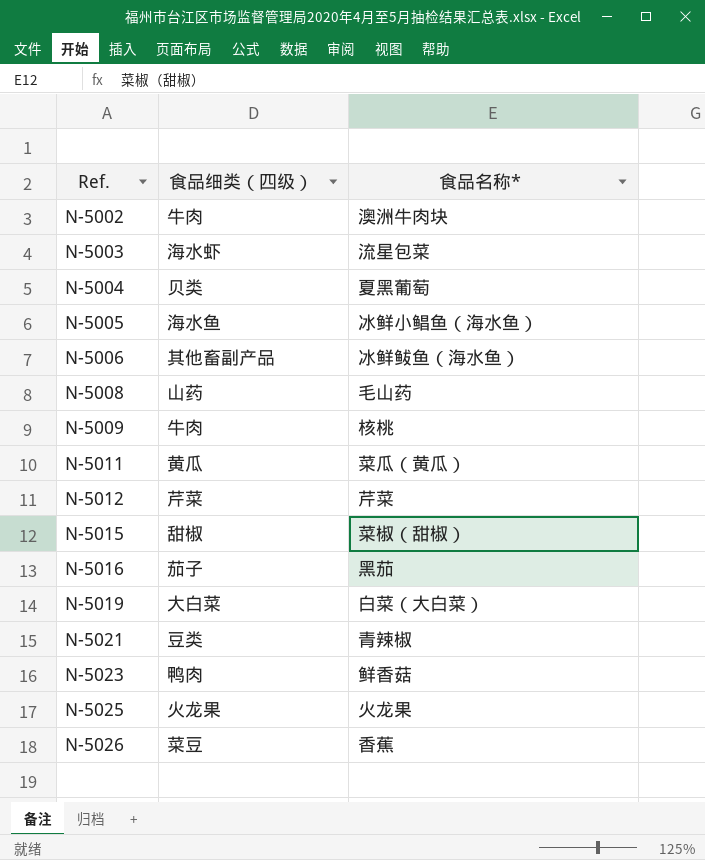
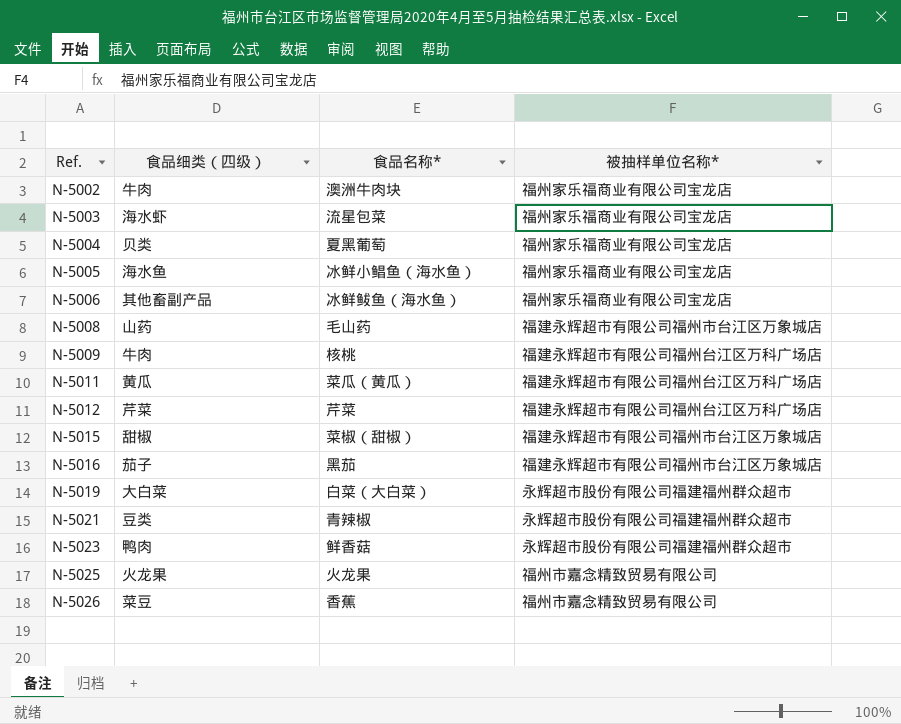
column 被抽样单位名称* | position: none -> 4

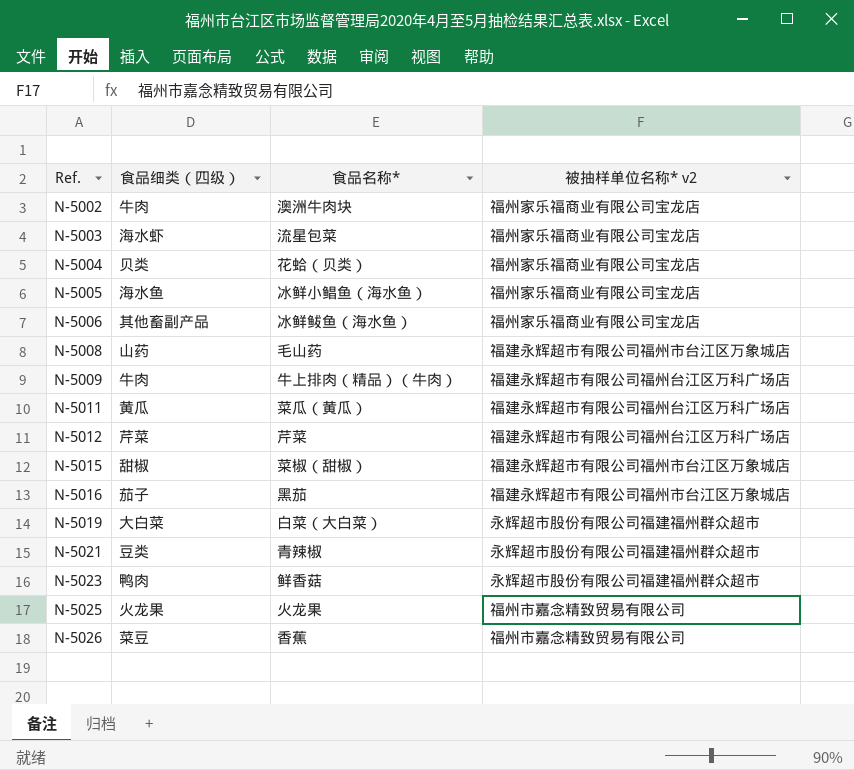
column name: 被抽样单位名称* -> 被抽样单位名称* v2
N-5004 | 食品名称*: 夏黑葡萄 -> 花蛤（贝类）
N-5009 | 食品名称*: 核桃 -> 牛上排肉（精品）（牛肉）

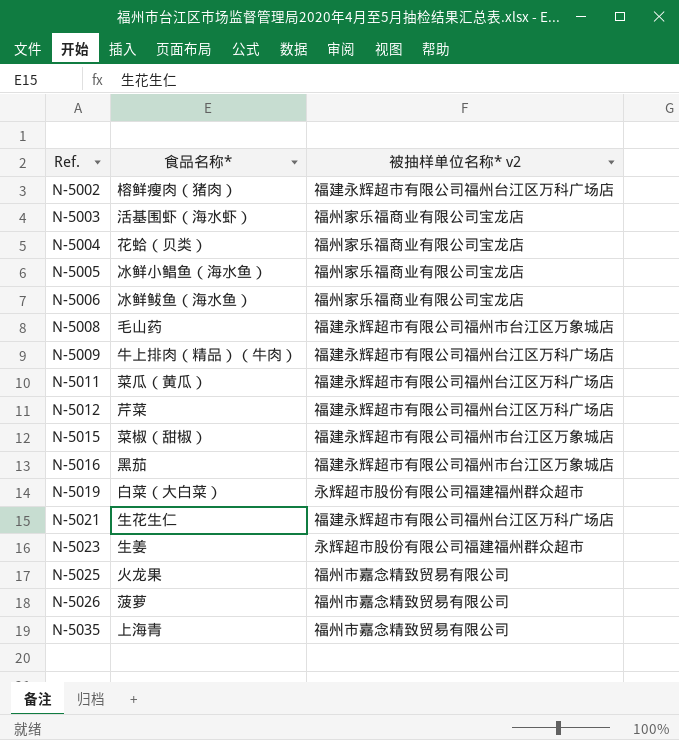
column 食品细类（四级） | position: 2 -> none
N-5002 | 食品名称*: 澳洲牛肉块 -> 榕鲜瘦肉（猪肉）
N-5002 | 被抽样单位名称* v2: 福州家乐福商业有限公司宝龙店 -> 福建永辉超市有限公司福州台江区万科广场店
N-5003 | 食品名称*: 流星包菜 -> 活基围虾（海水虾）
N-5021 | 食品名称*: 青辣椒 -> 生花生仁
N-5021 | 被抽样单位名称* v2: 永辉超市股份有限公司福建福州群众超市 -> 福建永辉超市有限公司福州台江区万科广场店
N-5023 | 食品名称*: 鲜香菇 -> 生姜
N-5026 | 食品名称*: 香蕉 -> 菠萝
row N-5035: none -> 上海青 | 福州市嘉念精致贸易有限公司

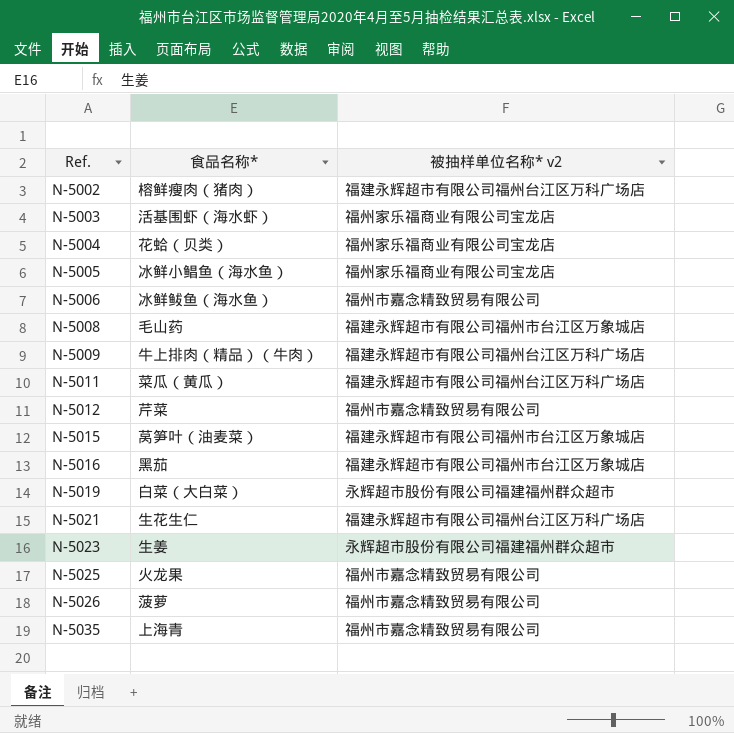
N-5006 | 被抽样单位名称* v2: 福州家乐福商业有限公司宝龙店 -> 福州市嘉念精致贸易有限公司
N-5012 | 被抽样单位名称* v2: 福建永辉超市有限公司福州台江区万科广场店 -> 福州市嘉念精致贸易有限公司
N-5015 | 食品名称*: 菜椒（甜椒） -> 莴笋叶（油麦菜）

